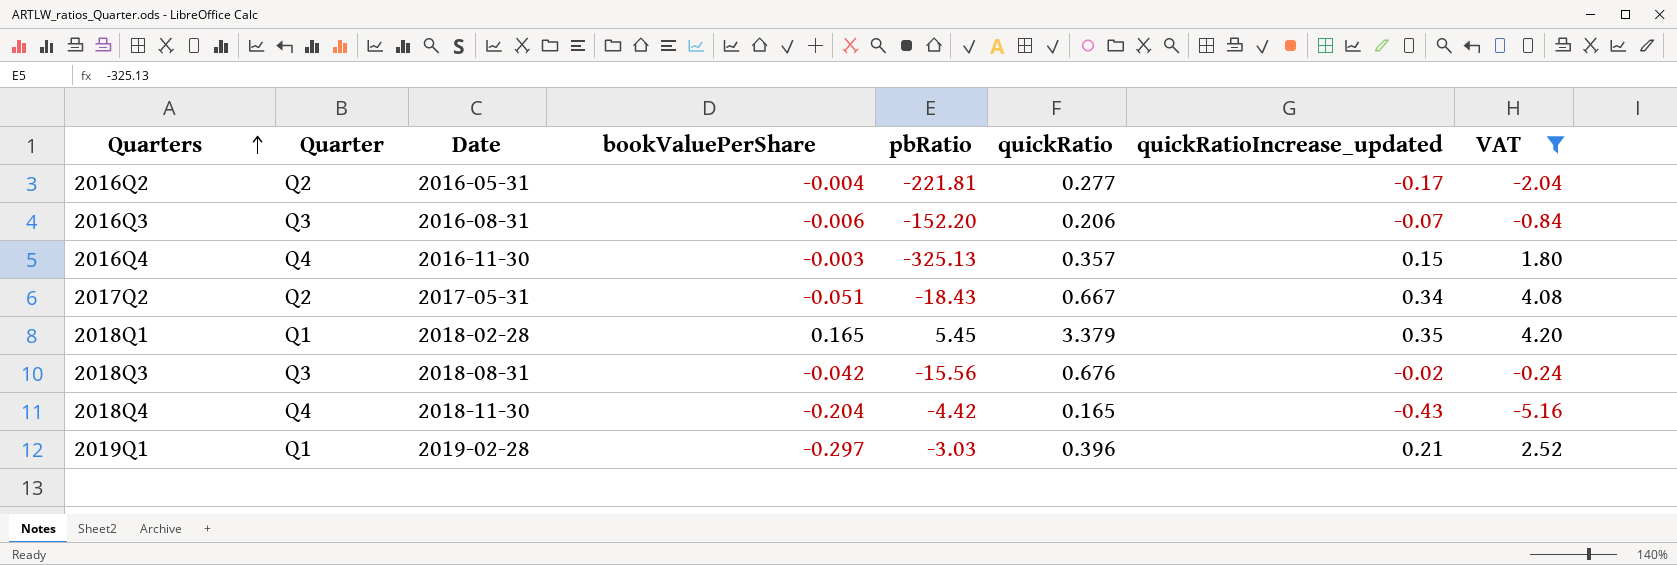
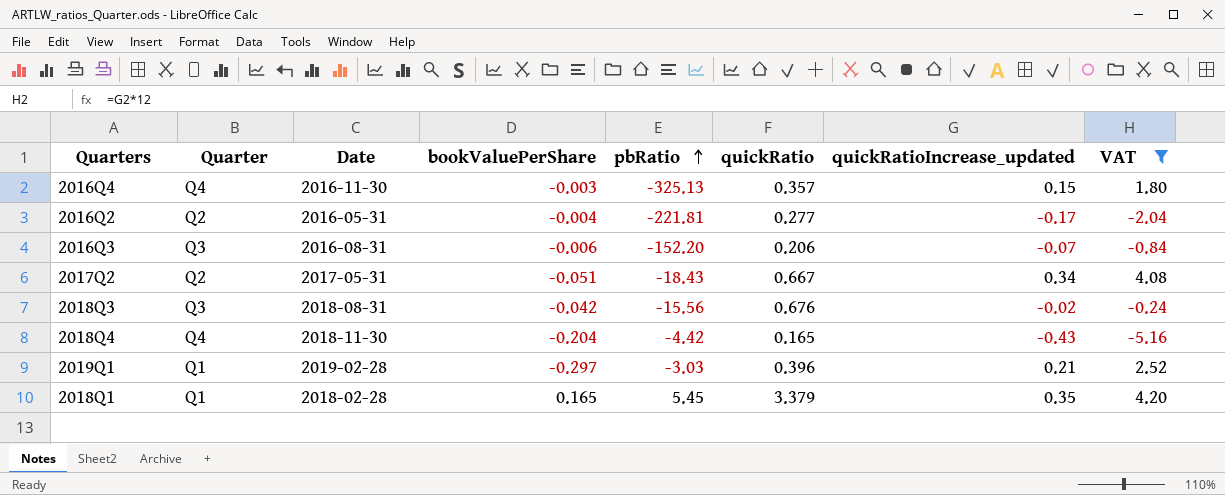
row order: Quarters ascending -> pbRatio ascending

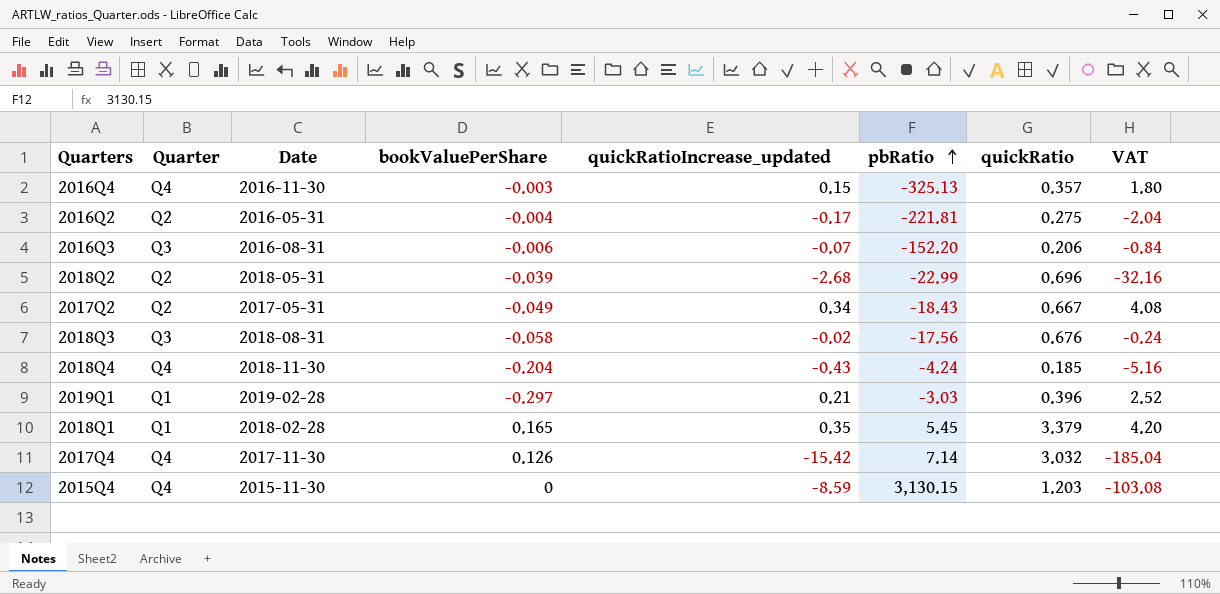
filter: VAT >= -5.16 -> none
column quickRatioIncrease_updated | position: 7 -> 5
2016Q2 | quickRatio: 0.277 -> 0.275
2017Q2 | bookValuePerShare: -0.051 -> -0.049
2018Q3 | bookValuePerShare: -0.042 -> -0.058
2018Q3 | pbRatio: -15.56 -> -17.56
2018Q4 | pbRatio: -4.42 -> -4.24
2018Q4 | quickRatio: 0.165 -> 0.185

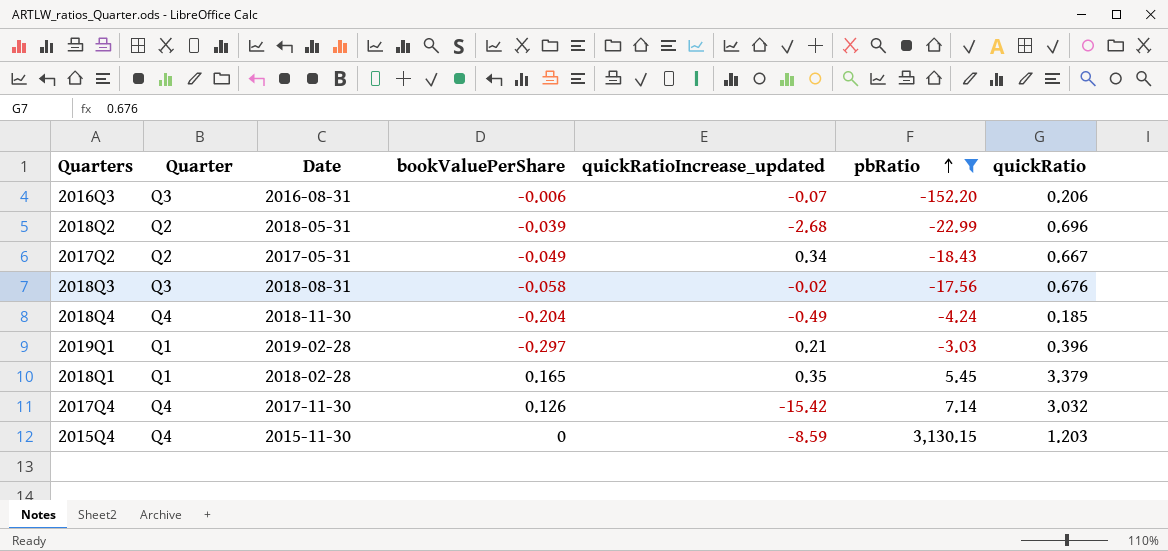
filter: none -> pbRatio >= -152.20
column VAT | formula: [quickRatioIncrease_updated] * 12 -> none
2018Q4 | quickRatioIncrease_updated: -0.43 -> -0.49

